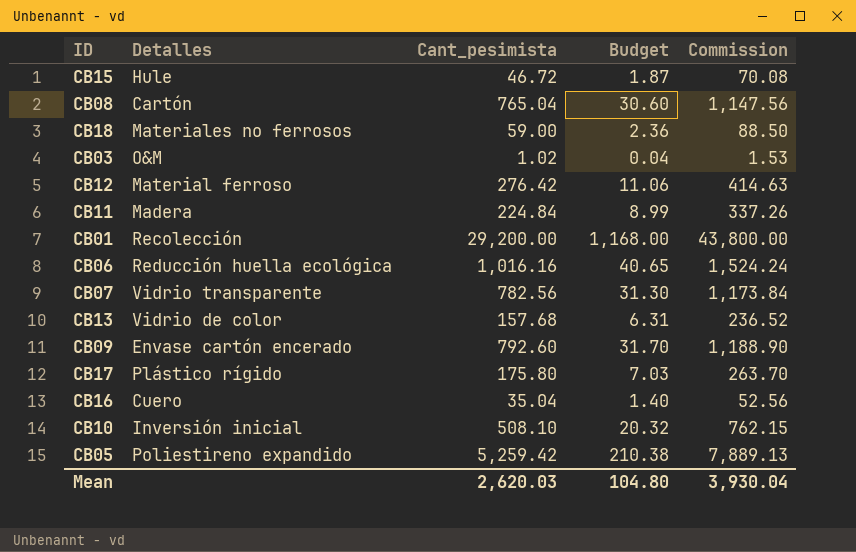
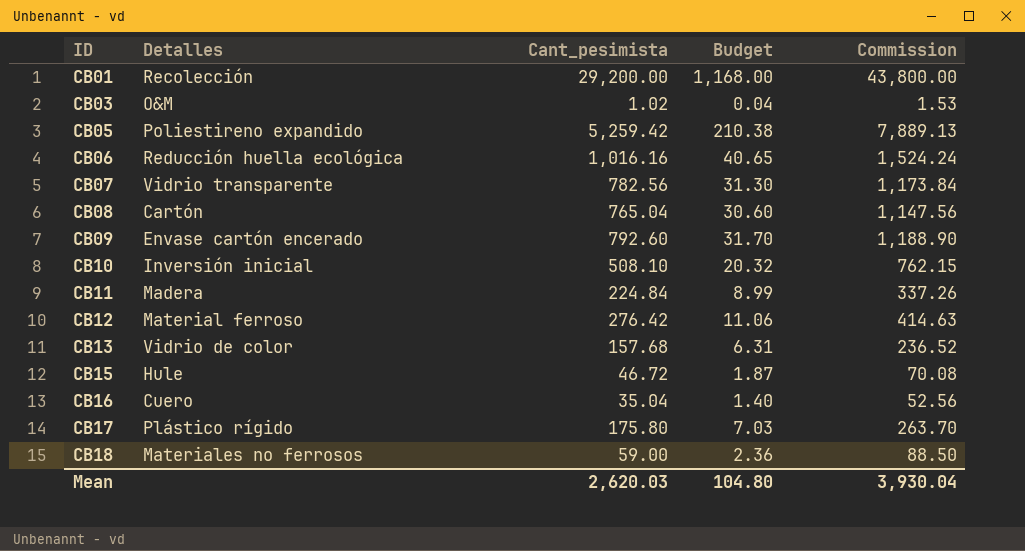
row order: none -> ID ascending

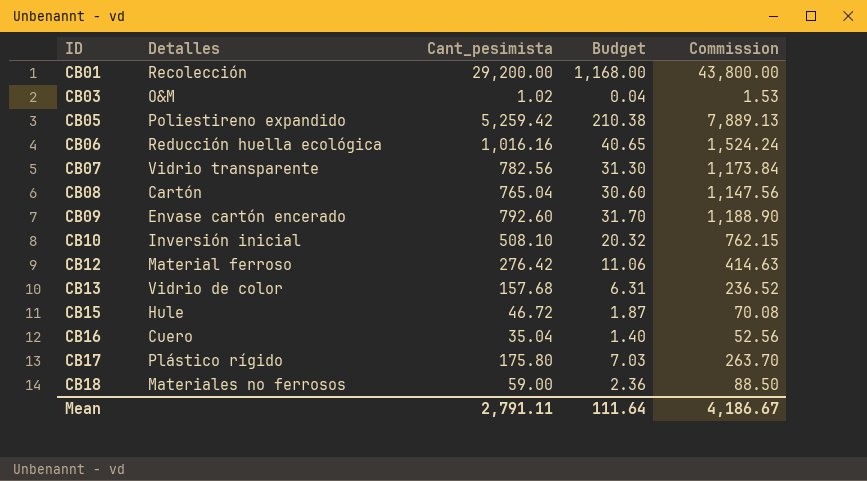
row CB11: Madera | 224.84 | 8.99 | 337.26 -> none
Mean | Cant_pesimista: 2,620.03 -> 2,791.11
Mean | Budget: 104.80 -> 111.64
Mean | Commission: 3,930.04 -> 4,186.67

